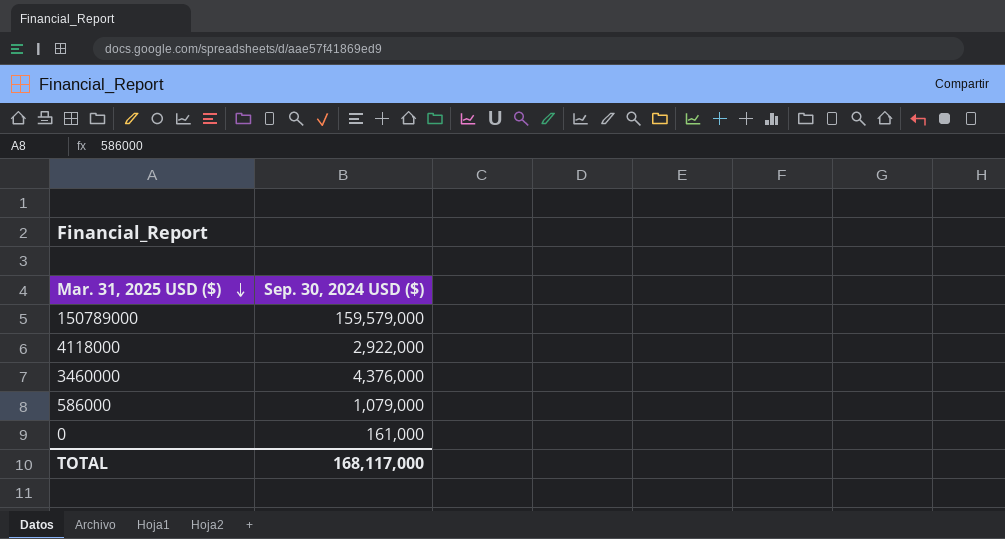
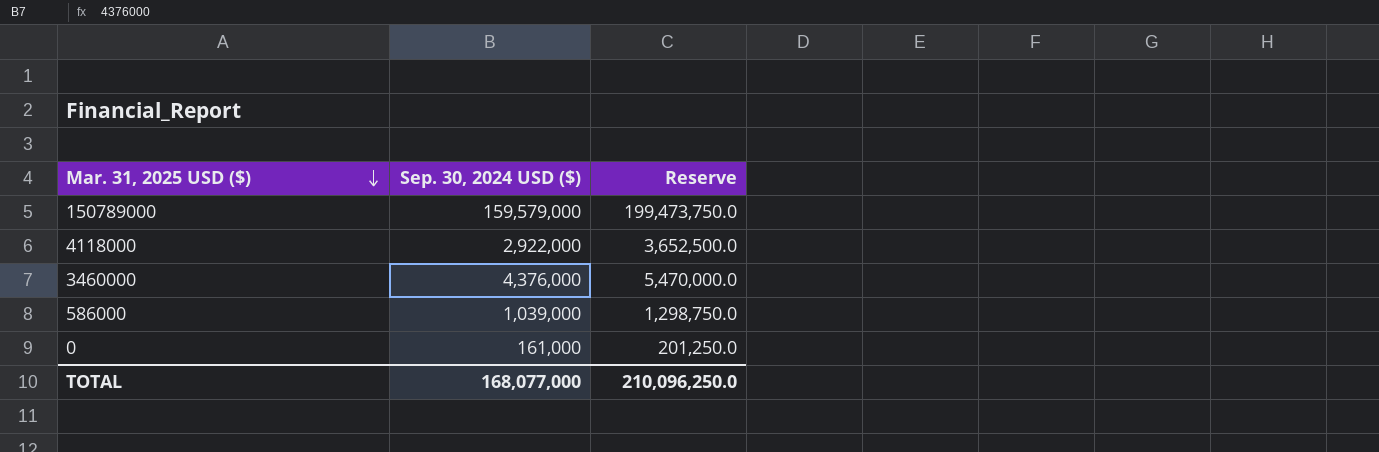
column Reserve | formula: none -> [Sep. 30, 2024 USD ($)] * 1.25
586000 | Sep. 30, 2024 USD ($): 1,079,000 -> 1,039,000
TOTAL | Sep. 30, 2024 USD ($): 168,117,000 -> 168,077,000

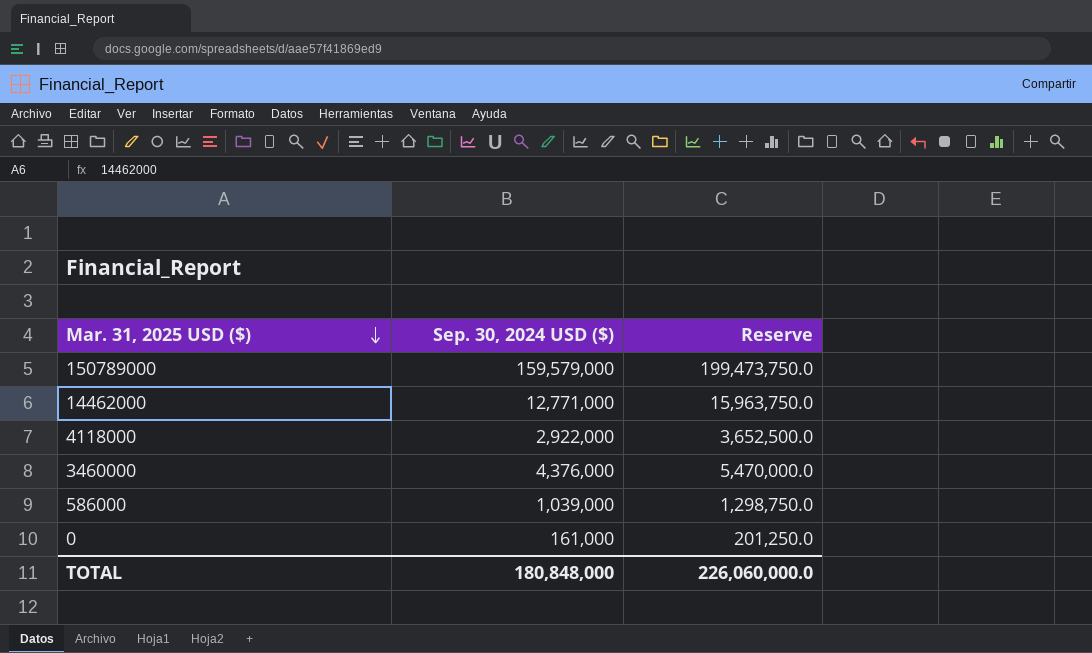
row 14462000: none -> 12,771,000 | 15,963,750.0
TOTAL | Sep. 30, 2024 USD ($): 168,077,000 -> 180,848,000
TOTAL | Reserve: 210,096,250.0 -> 226,060,000.0

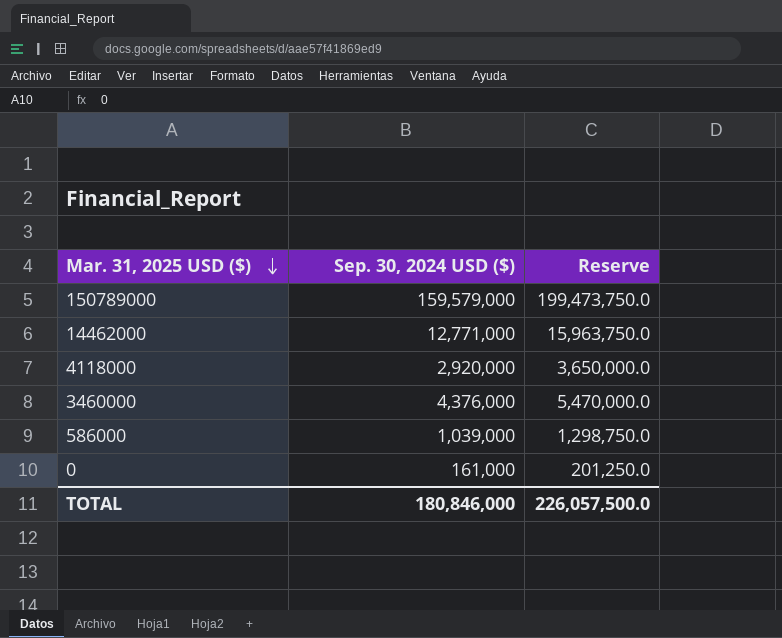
4118000 | Sep. 30, 2024 USD ($): 2,922,000 -> 2,920,000
4118000 | Reserve: 3,652,500.0 -> 3,650,000.0
TOTAL | Sep. 30, 2024 USD ($): 180,848,000 -> 180,846,000
TOTAL | Reserve: 226,060,000.0 -> 226,057,500.0

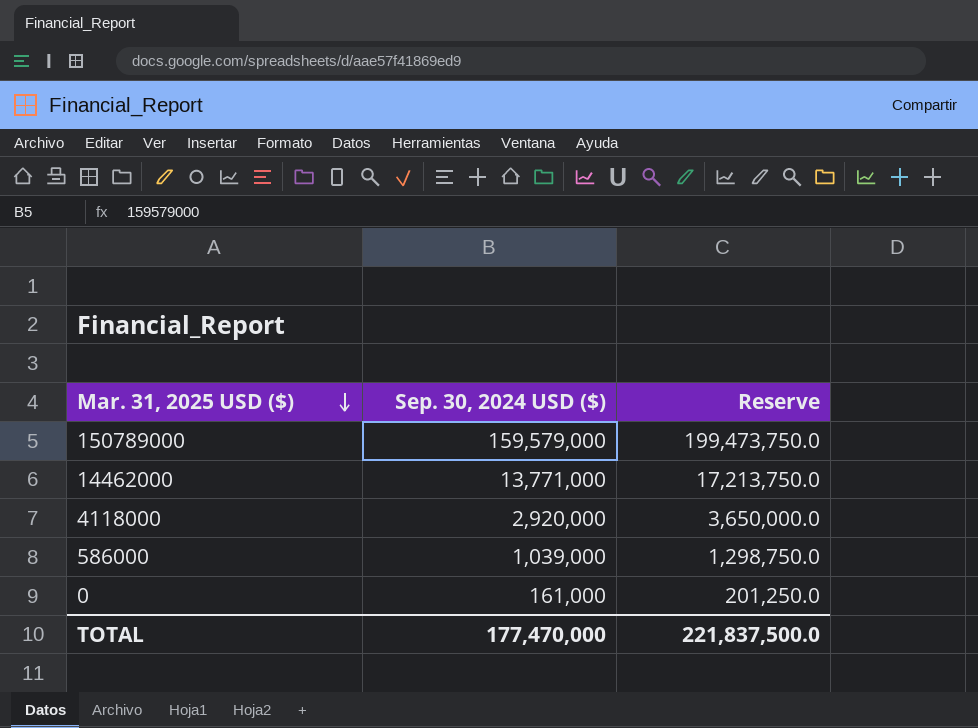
row 3460000: 4,376,000 | 5,470,000.0 -> none
14462000 | Sep. 30, 2024 USD ($): 12,771,000 -> 13,771,000
14462000 | Reserve: 15,963,750.0 -> 17,213,750.0
TOTAL | Sep. 30, 2024 USD ($): 180,846,000 -> 177,470,000
TOTAL | Reserve: 226,057,500.0 -> 221,837,500.0

